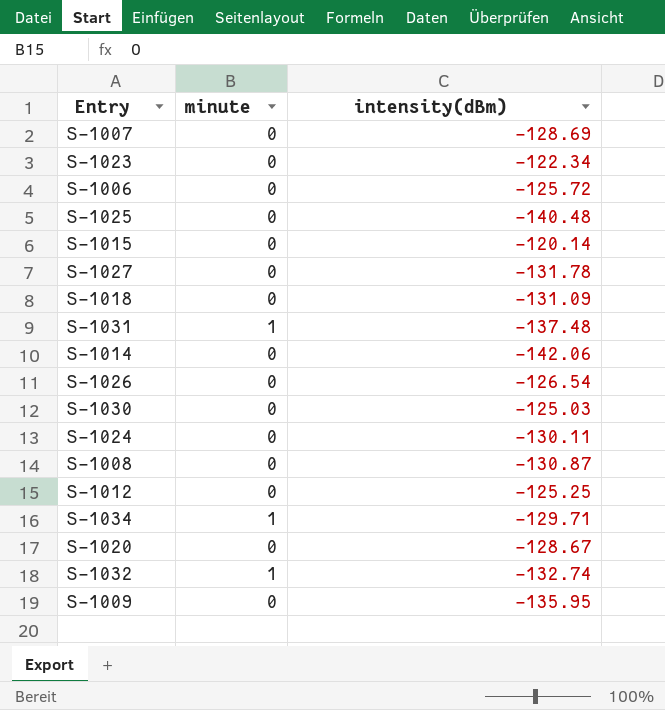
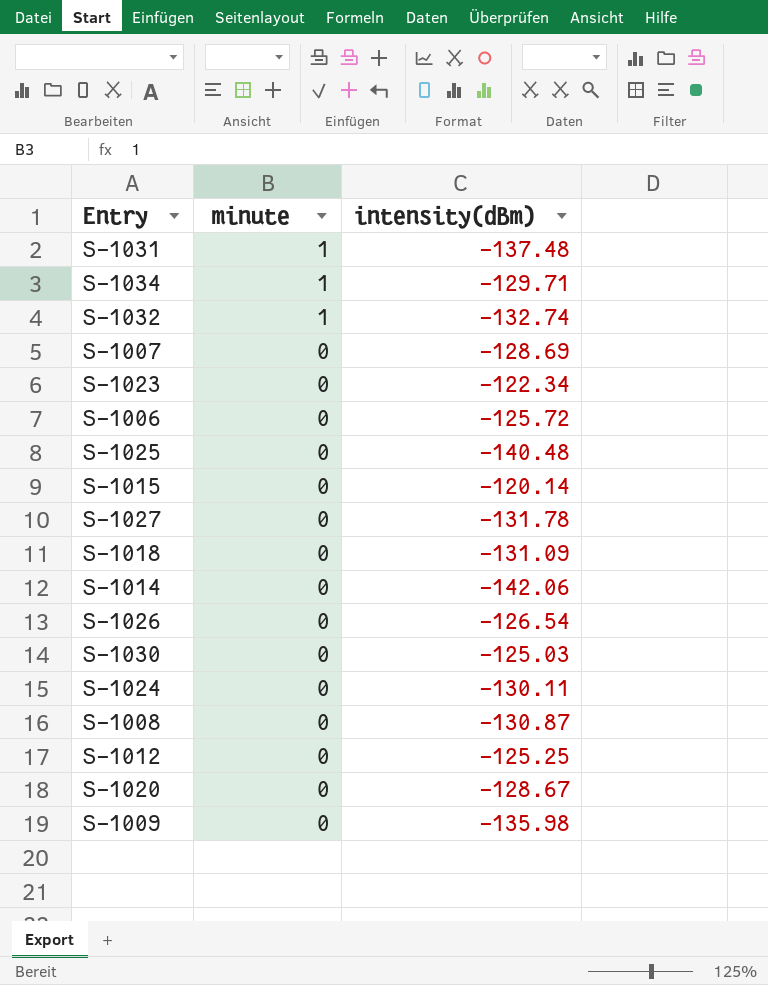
row order: none -> minute descending
S-1009 | intensity(dBm): -135.95 -> -135.98

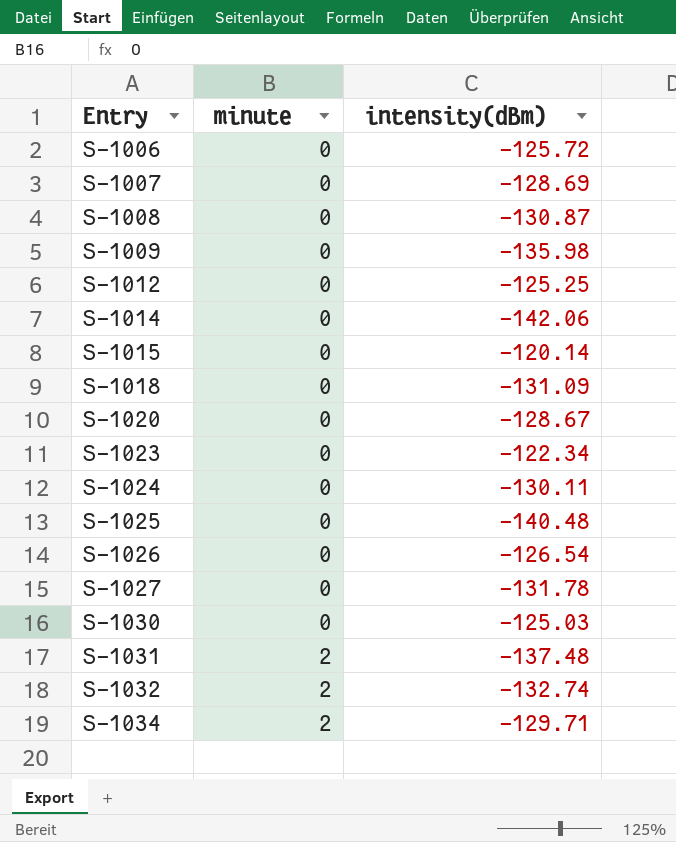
row order: minute descending -> Entry ascending
S-1031 | minute: 1 -> 2
S-1032 | minute: 1 -> 2
S-1034 | minute: 1 -> 2

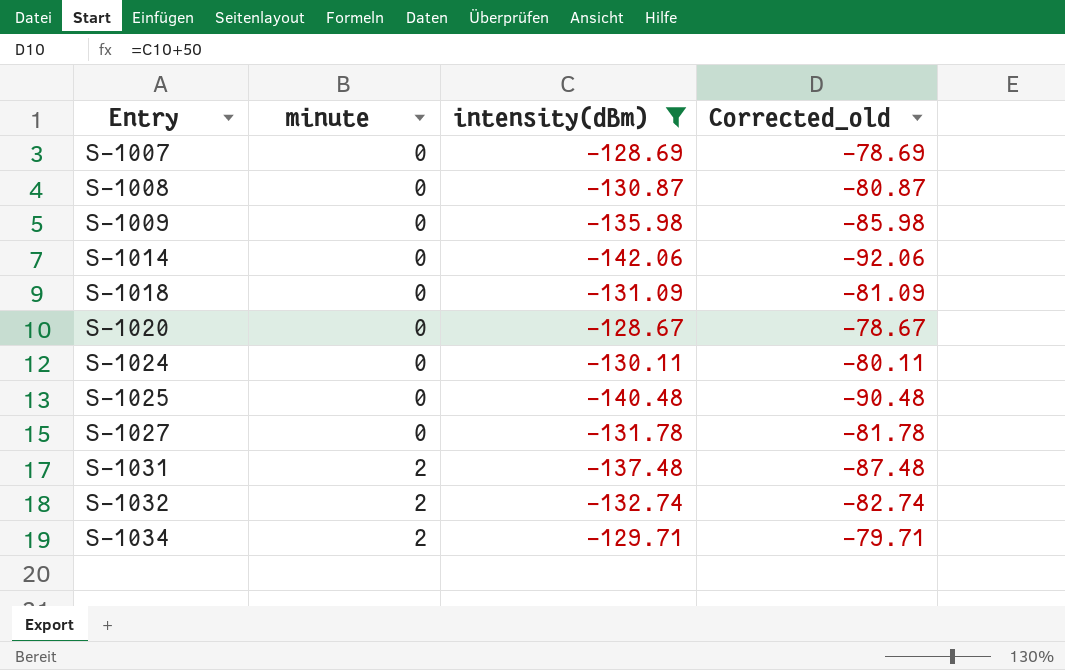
filter: none -> intensity(dBm) <= -128.67
column Corrected_old | formula: none -> [intensity(dBm)] + 50

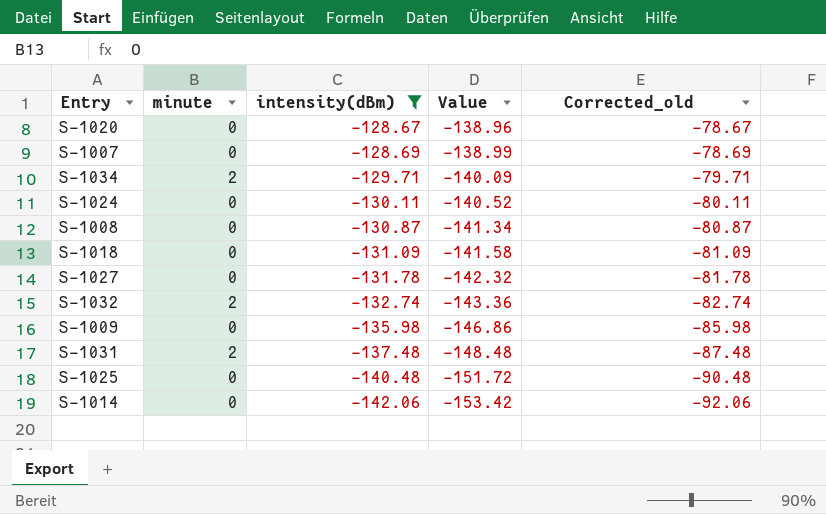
row order: Entry ascending -> intensity(dBm) descending
column Value | formula: none -> [intensity(dBm)] * 1.08

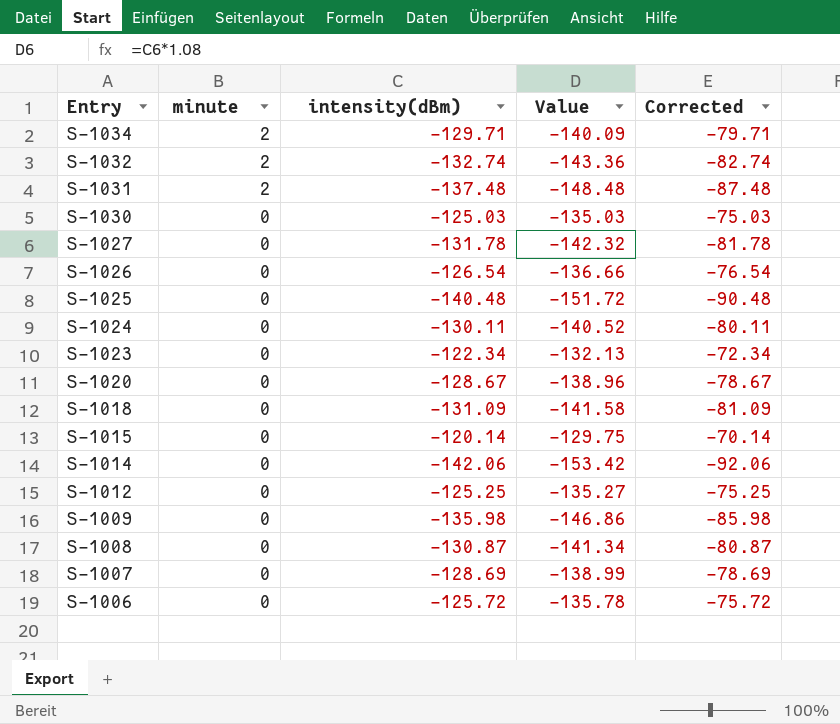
filter: intensity(dBm) <= -128.67 -> none
row order: intensity(dBm) descending -> Entry descending
column name: Corrected_old -> Corrected

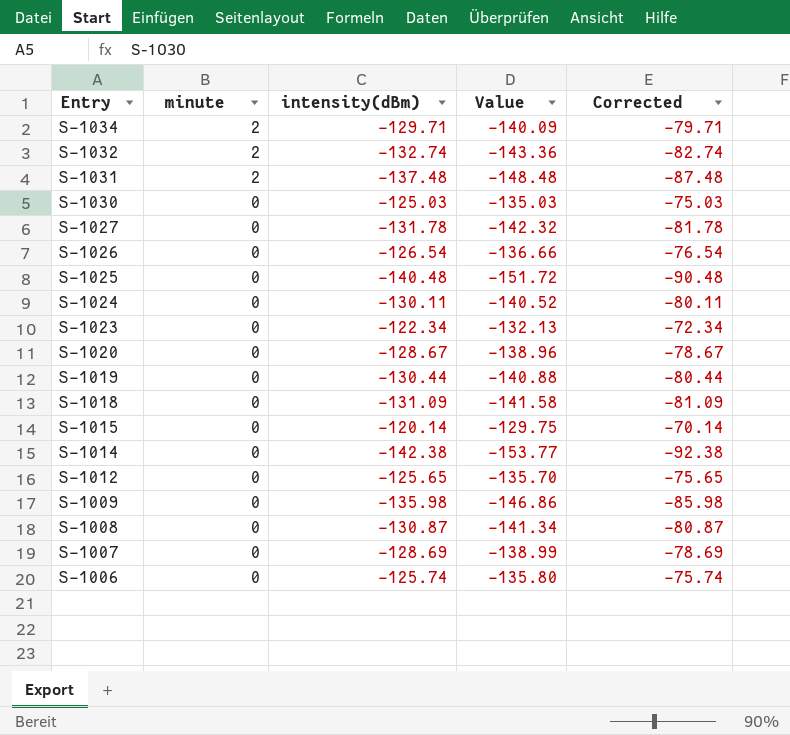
row S-1019: none -> 0 | -130.44 | -140.88 | -80.44
S-1014 | intensity(dBm): -142.06 -> -142.38
S-1014 | Value: -153.42 -> -153.77
S-1014 | Corrected: -92.06 -> -92.38
S-1012 | intensity(dBm): -125.25 -> -125.65
S-1012 | Value: -135.27 -> -135.70
S-1012 | Corrected: -75.25 -> -75.65
S-1006 | intensity(dBm): -125.72 -> -125.74
S-1006 | Value: -135.78 -> -135.80
S-1006 | Corrected: -75.72 -> -75.74

